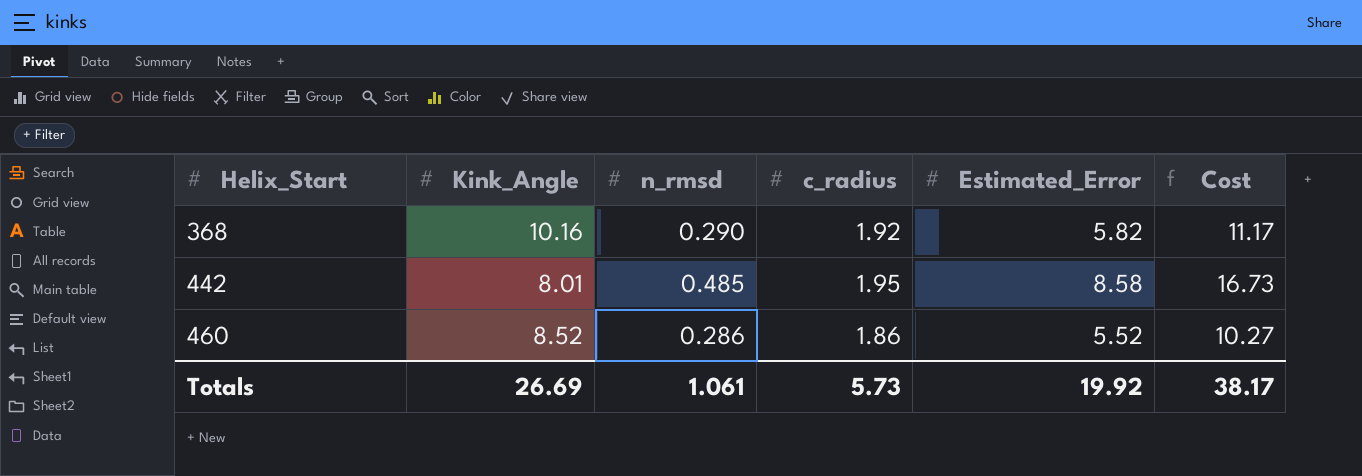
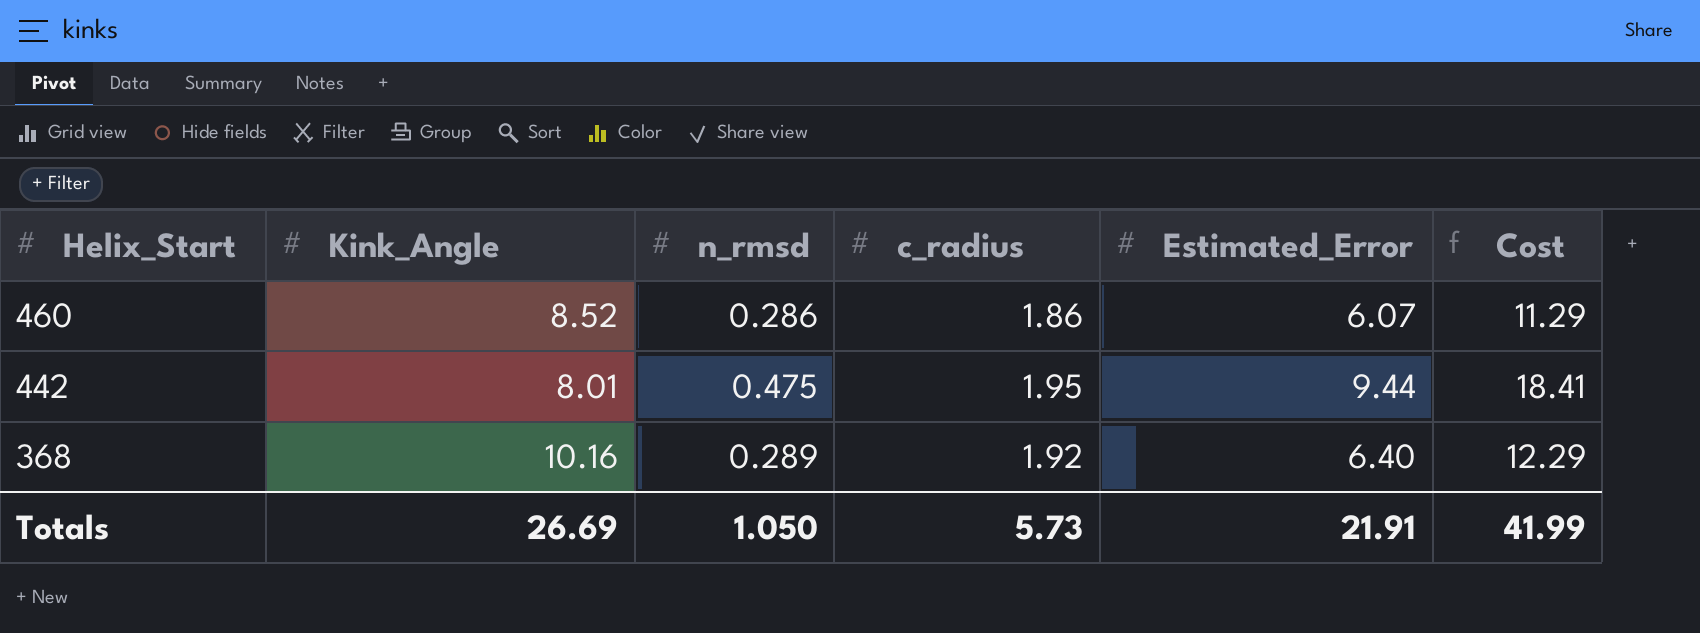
row order: Helix_Start ascending -> Helix_Start descending
460 | Estimated_Error: 5.52 -> 6.07
460 | Cost: 10.27 -> 11.29
442 | n_rmsd: 0.485 -> 0.475
442 | Estimated_Error: 8.58 -> 9.44
442 | Cost: 16.73 -> 18.41
368 | n_rmsd: 0.290 -> 0.289
368 | Estimated_Error: 5.82 -> 6.40
368 | Cost: 11.17 -> 12.29
Totals | n_rmsd: 1.061 -> 1.050
Totals | Estimated_Error: 19.92 -> 21.91
Totals | Cost: 38.17 -> 41.99

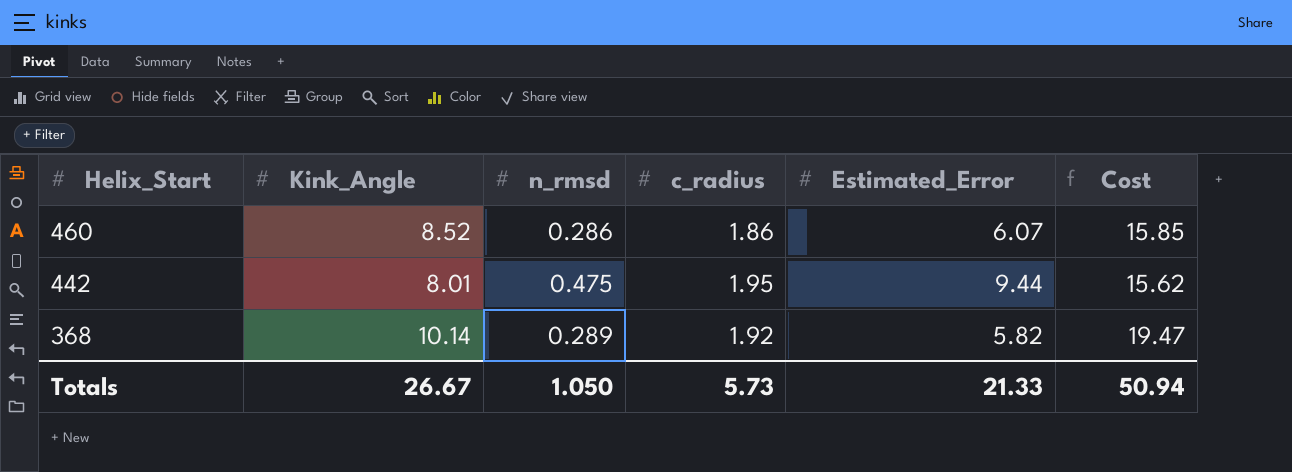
column Cost | formula: [c_radius] * [Estimated_Error] -> [Kink_Angle] * [c_radius]
368 | Kink_Angle: 10.16 -> 10.14
368 | Estimated_Error: 6.40 -> 5.82
Totals | Kink_Angle: 26.69 -> 26.67
Totals | Estimated_Error: 21.91 -> 21.33
Totals | Cost: 41.99 -> 50.94

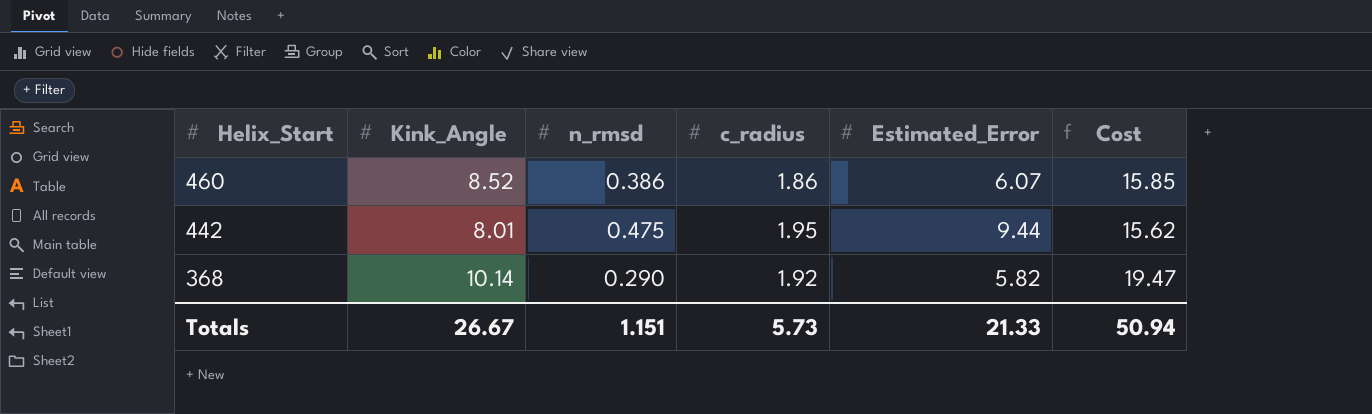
460 | n_rmsd: 0.286 -> 0.386
368 | n_rmsd: 0.289 -> 0.290
Totals | n_rmsd: 1.050 -> 1.151

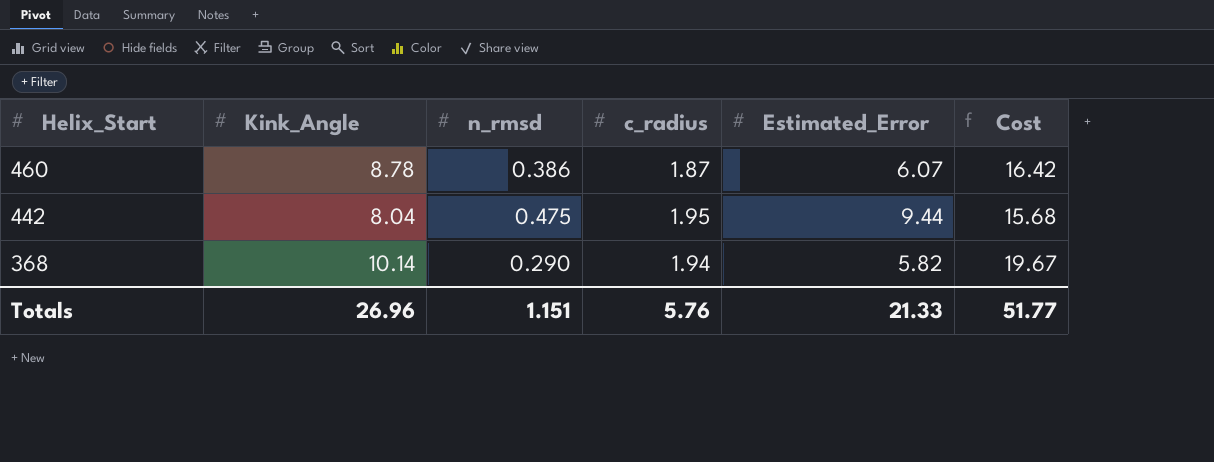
460 | Kink_Angle: 8.52 -> 8.78
460 | c_radius: 1.86 -> 1.87
460 | Cost: 15.85 -> 16.42
442 | Kink_Angle: 8.01 -> 8.04
442 | Cost: 15.62 -> 15.68
368 | c_radius: 1.92 -> 1.94
368 | Cost: 19.47 -> 19.67
Totals | Kink_Angle: 26.67 -> 26.96
Totals | c_radius: 5.73 -> 5.76
Totals | Cost: 50.94 -> 51.77

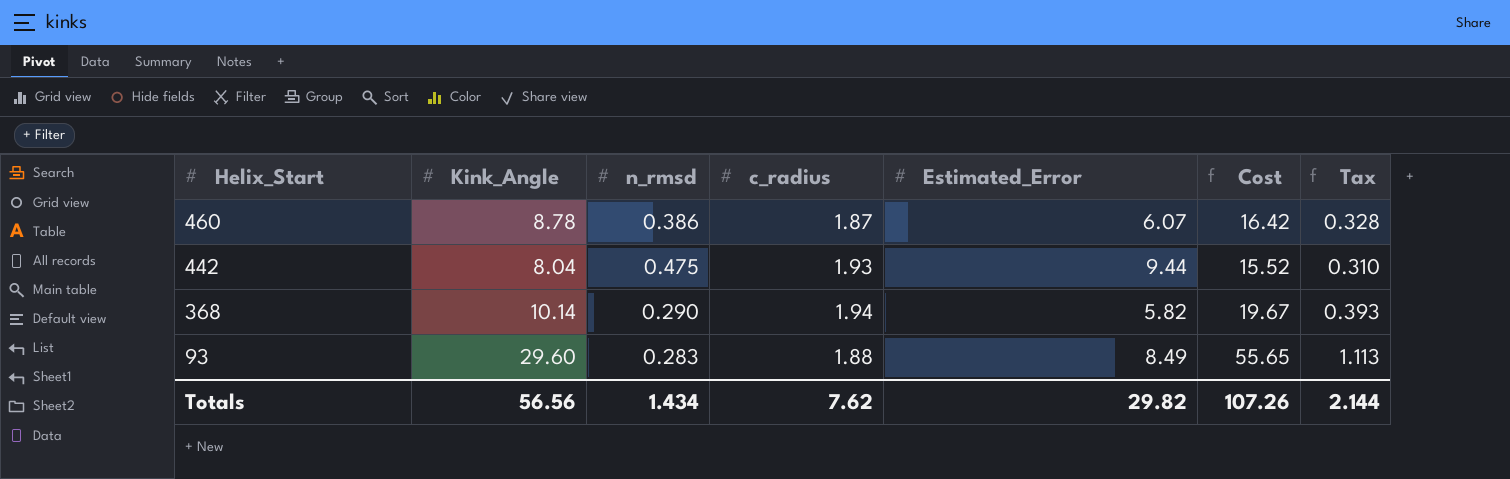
column Tax | formula: none -> [Cost] * 0.02
442 | c_radius: 1.95 -> 1.93
442 | Cost: 15.68 -> 15.52
row 93: none -> 29.60 | 0.283 | 1.88 | 8.49 | 55.65 | 1.113
Totals | Kink_Angle: 26.96 -> 56.56
Totals | n_rmsd: 1.151 -> 1.434
Totals | c_radius: 5.76 -> 7.62
Totals | Estimated_Error: 21.33 -> 29.82
Totals | Cost: 51.77 -> 107.26

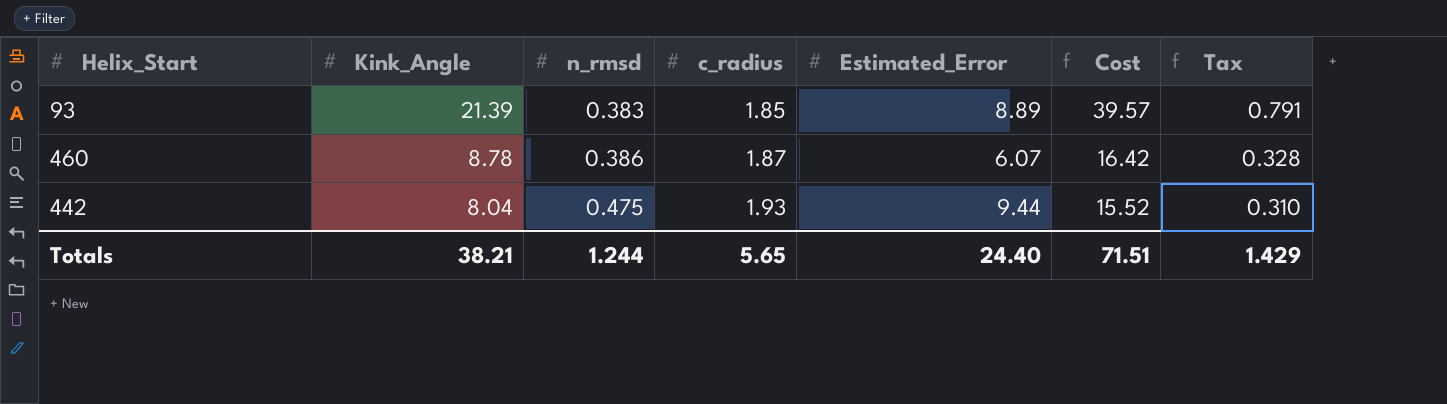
row order: Helix_Start descending -> Kink_Angle descending
row 368: 10.14 | 0.290 | 1.94 | 5.82 | 19.67 | 0.393 -> none
93 | Kink_Angle: 29.60 -> 21.39
93 | n_rmsd: 0.283 -> 0.383
93 | c_radius: 1.88 -> 1.85
93 | Estimated_Error: 8.49 -> 8.89
93 | Cost: 55.65 -> 39.57
93 | Tax: 1.113 -> 0.791
Totals | Kink_Angle: 56.56 -> 38.21
Totals | n_rmsd: 1.434 -> 1.244
Totals | c_radius: 7.62 -> 5.65
Totals | Estimated_Error: 29.82 -> 24.40
Totals | Cost: 107.26 -> 71.51
Totals | Tax: 2.144 -> 1.429

